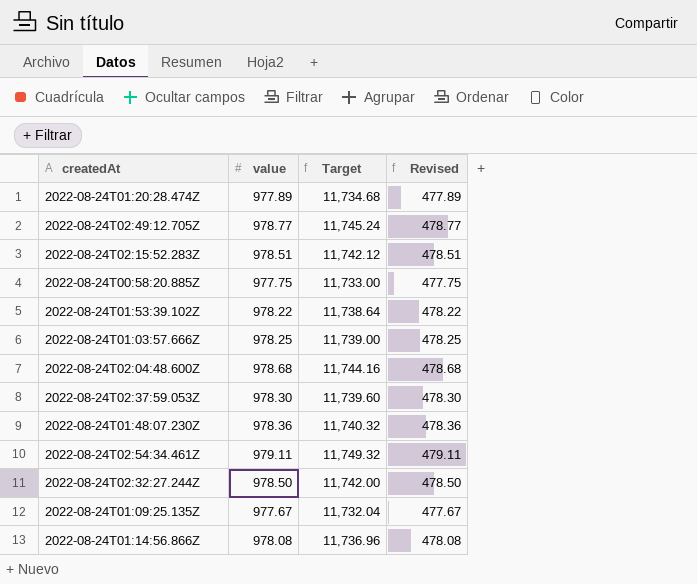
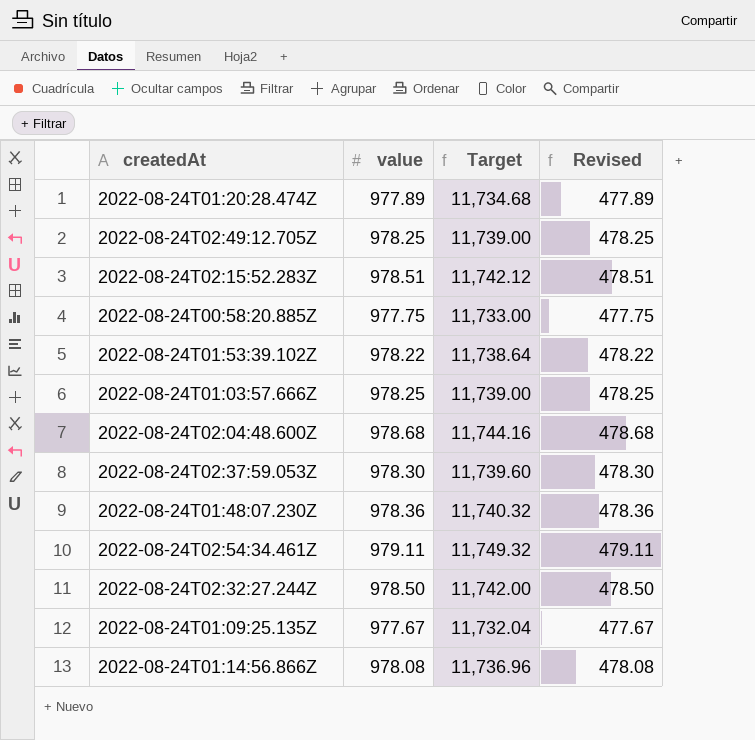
2022-08-24T02:49:12.705Z | value: 978.77 -> 978.25
2022-08-24T02:49:12.705Z | Target: 11,745.24 -> 11,739.00
2022-08-24T02:49:12.705Z | Revised: 478.77 -> 478.25

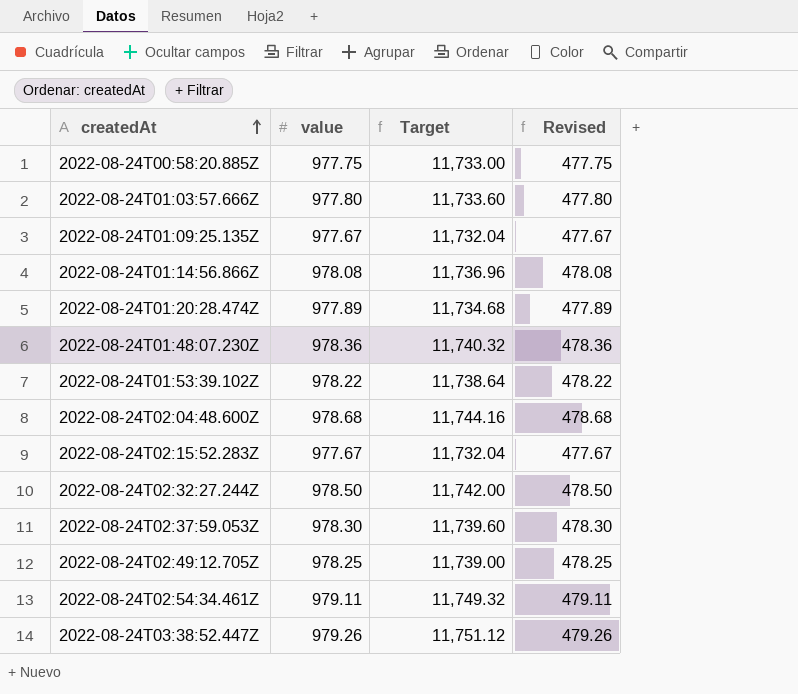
row order: none -> createdAt ascending
2022-08-24T01:03:57.666Z | value: 978.25 -> 977.80
2022-08-24T01:03:57.666Z | Target: 11,739.00 -> 11,733.60
2022-08-24T01:03:57.666Z | Revised: 478.25 -> 477.80
2022-08-24T02:15:52.283Z | value: 978.51 -> 977.67
2022-08-24T02:15:52.283Z | Target: 11,742.12 -> 11,732.04
2022-08-24T02:15:52.283Z | Revised: 478.51 -> 477.67
row 2022-08-24T03:38:52.447Z: none -> 979.26 | 11,751.12 | 479.26

